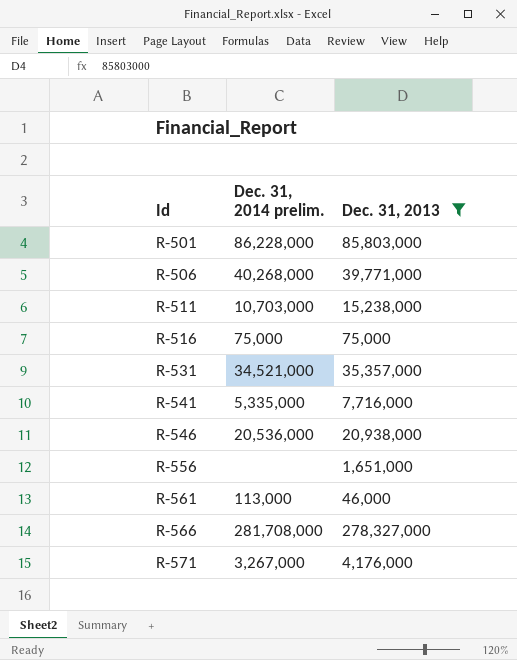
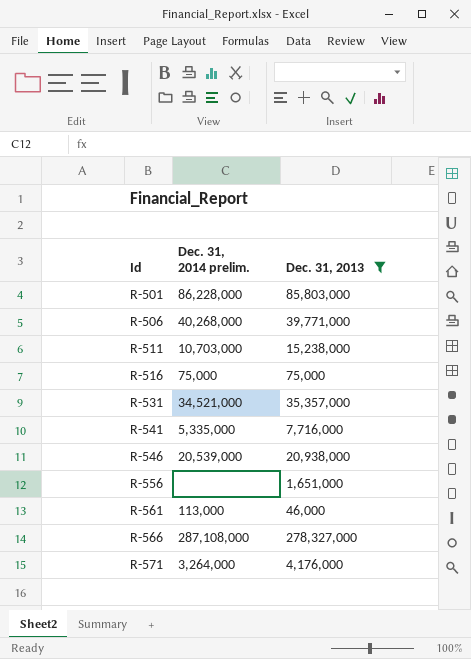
R-546 | Dec. 31, 2014 prelim.: 20,536,000 -> 20,539,000
R-566 | Dec. 31, 2014 prelim.: 281,708,000 -> 287,108,000
R-571 | Dec. 31, 2014 prelim.: 3,267,000 -> 3,264,000

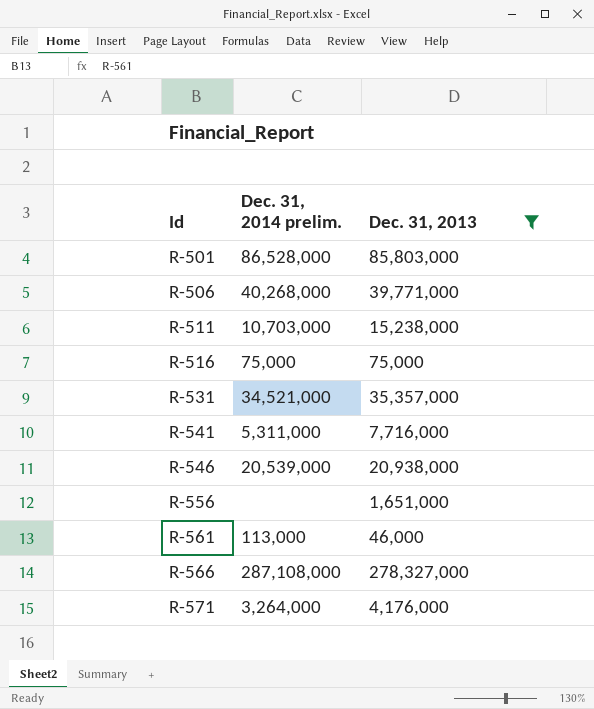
R-501 | Dec. 31, 2014 prelim.: 86,228,000 -> 86,528,000
R-541 | Dec. 31, 2014 prelim.: 5,335,000 -> 5,311,000

